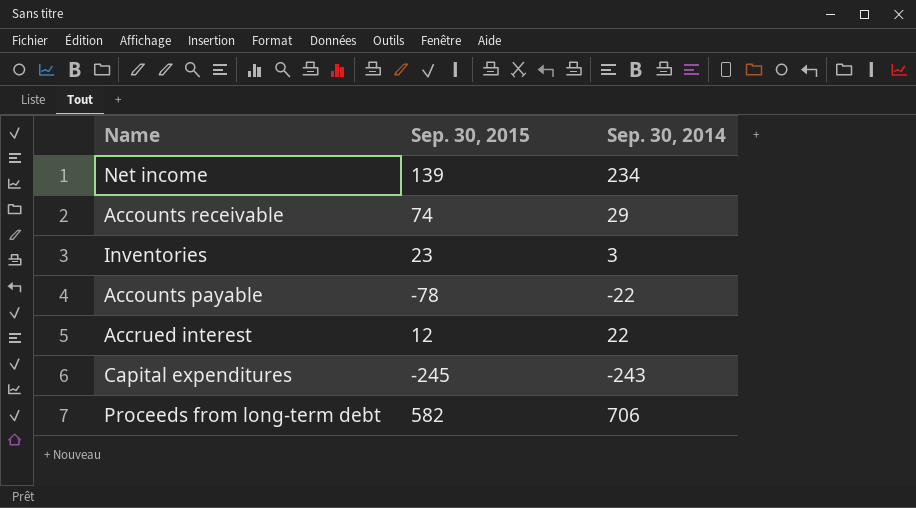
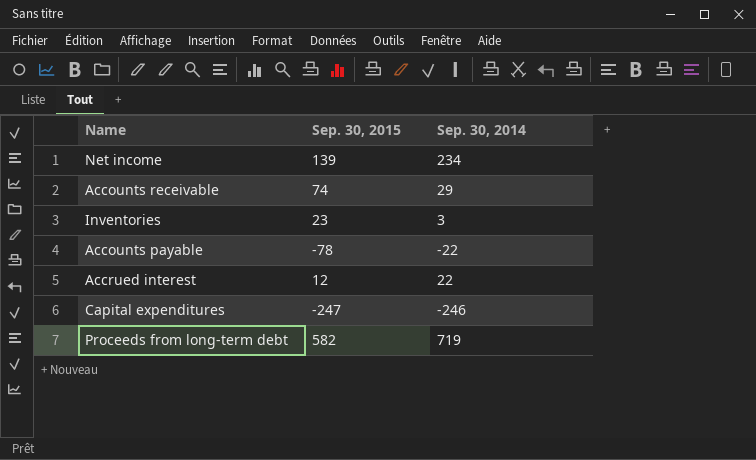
Capital expenditures | Sep. 30, 2015: -245 -> -247
Capital expenditures | Sep. 30, 2014: -243 -> -246
Proceeds from long-term debt | Sep. 30, 2014: 706 -> 719

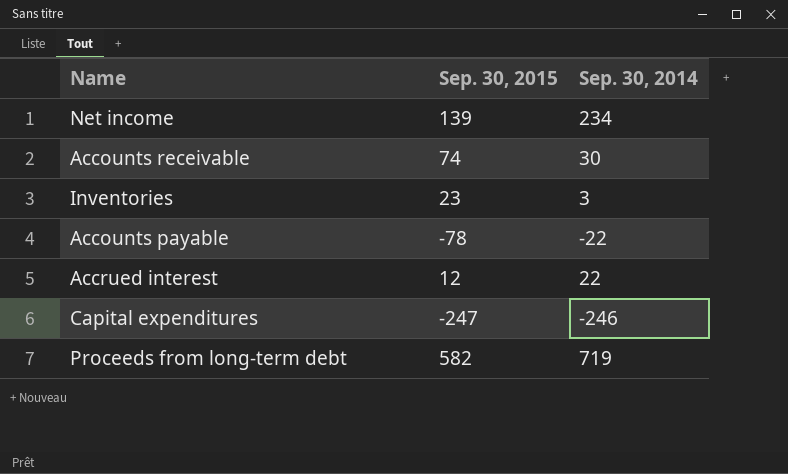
Accounts receivable | Sep. 30, 2014: 29 -> 30

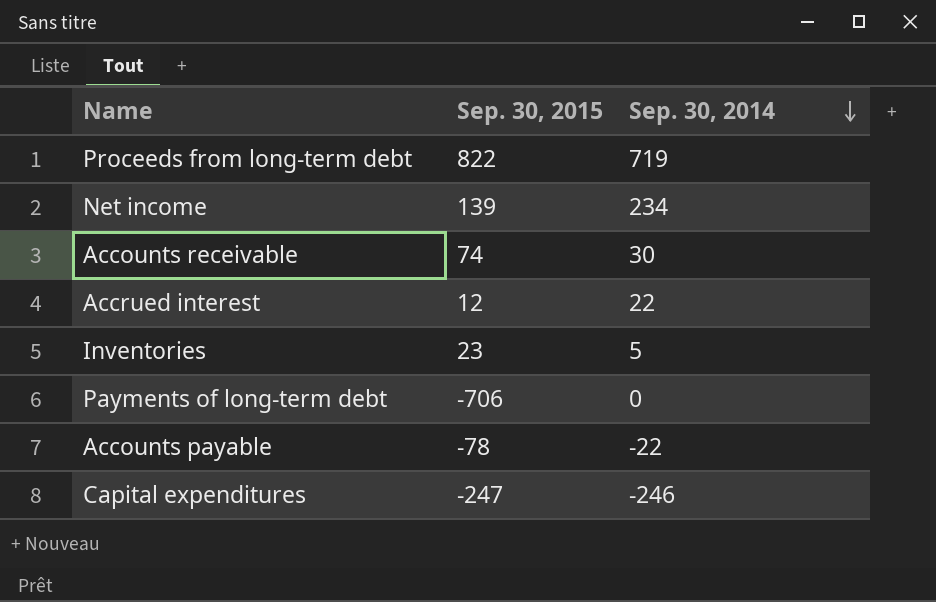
row order: none -> Sep. 30, 2014 descending
Proceeds from long-term debt | Sep. 30, 2015: 582 -> 822
Inventories | Sep. 30, 2014: 3 -> 5
row Payments of long-term debt: none -> -706 | 0

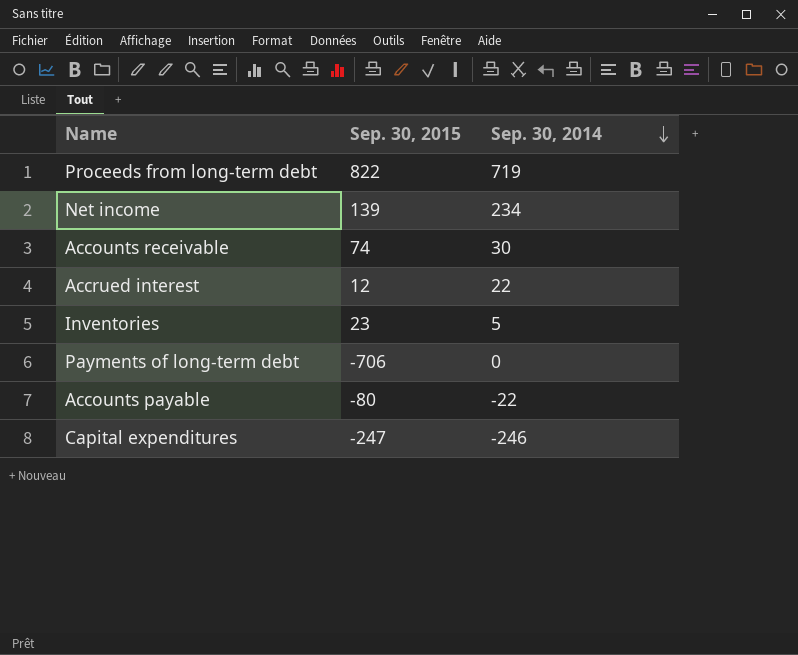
Accounts payable | Sep. 30, 2015: -78 -> -80

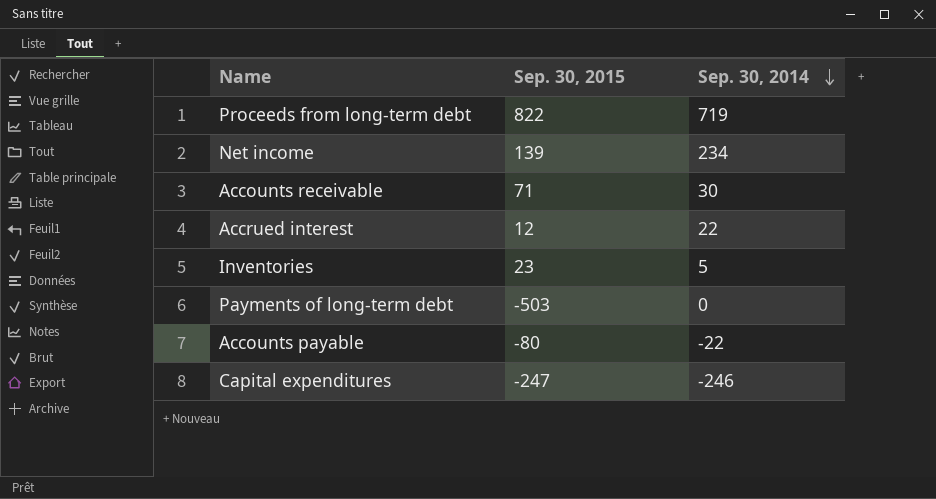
Accounts receivable | Sep. 30, 2015: 74 -> 71
Payments of long-term debt | Sep. 30, 2015: -706 -> -503

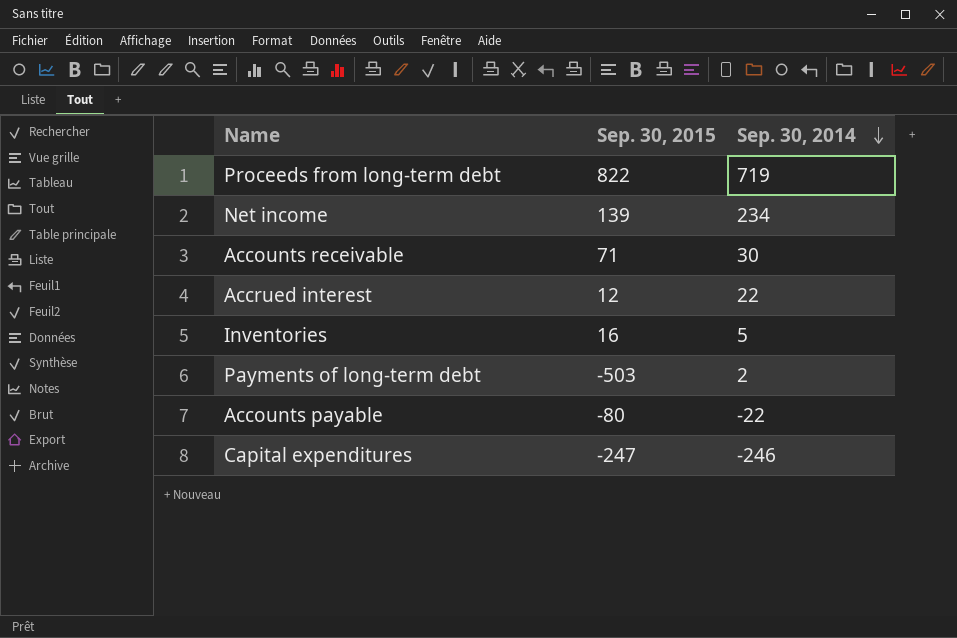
Inventories | Sep. 30, 2015: 23 -> 16
Payments of long-term debt | Sep. 30, 2014: 0 -> 2

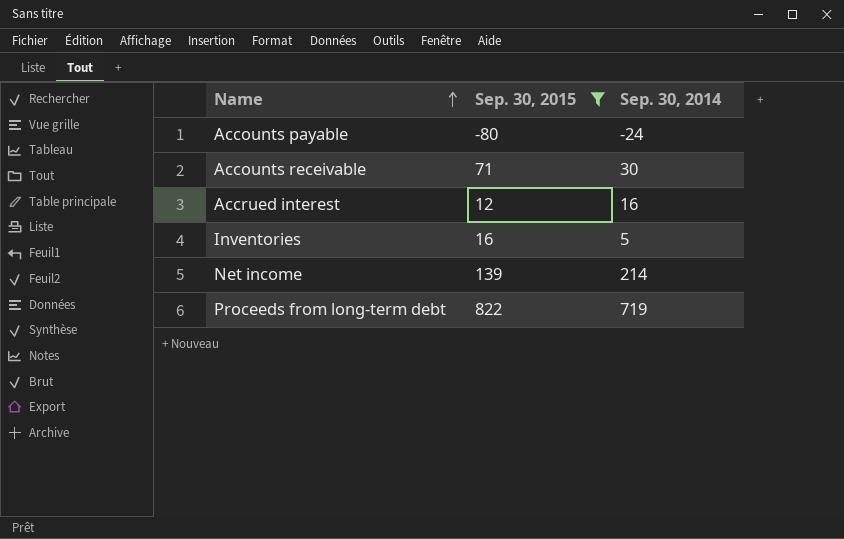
filter: none -> Sep. 30, 2015 >= -80
row order: Sep. 30, 2014 descending -> Name ascending
Accounts payable | Sep. 30, 2014: -22 -> -24
Accrued interest | Sep. 30, 2014: 22 -> 16
Net income | Sep. 30, 2014: 234 -> 214

